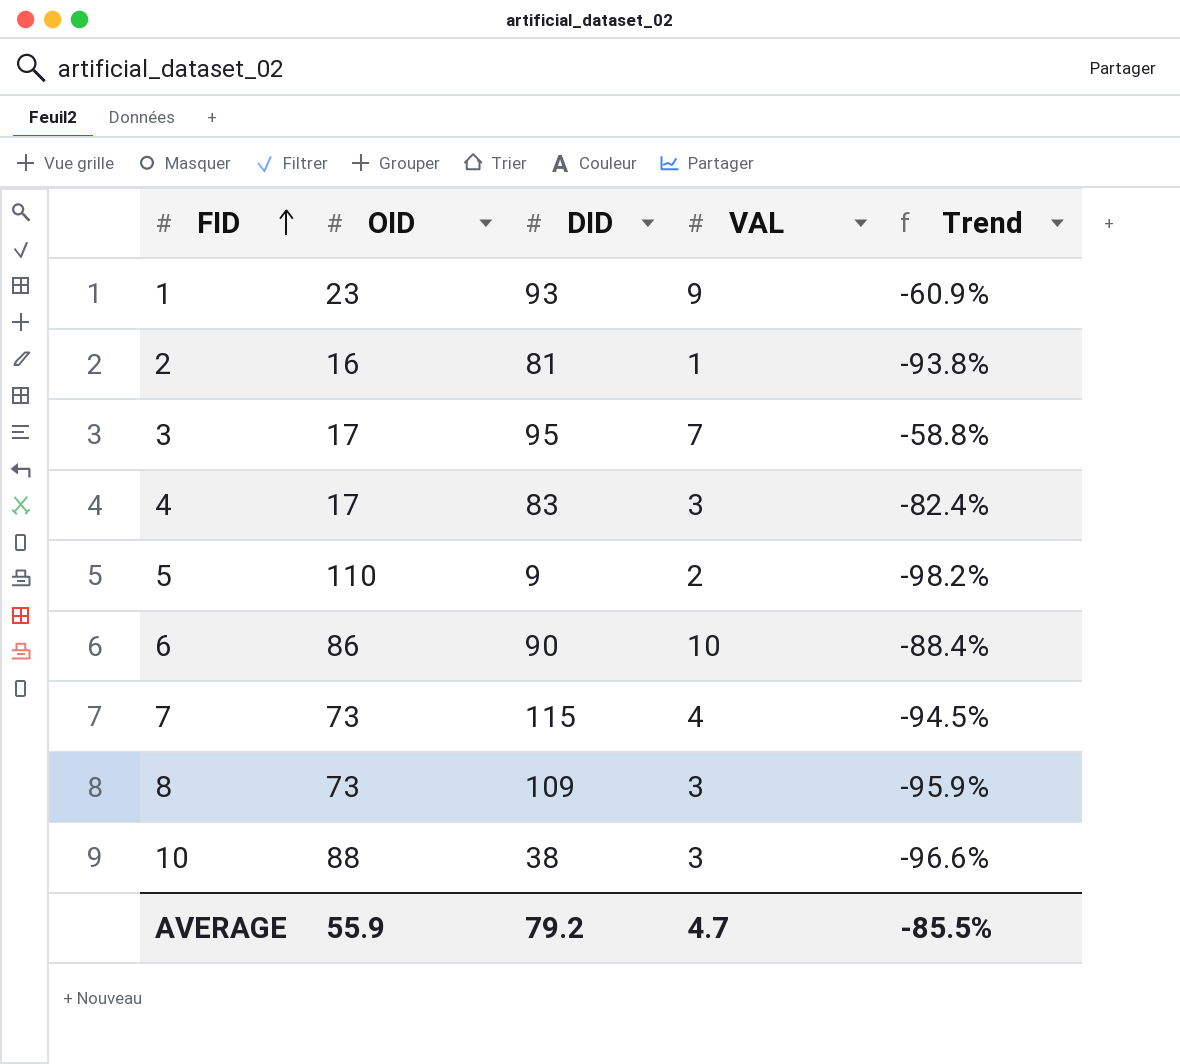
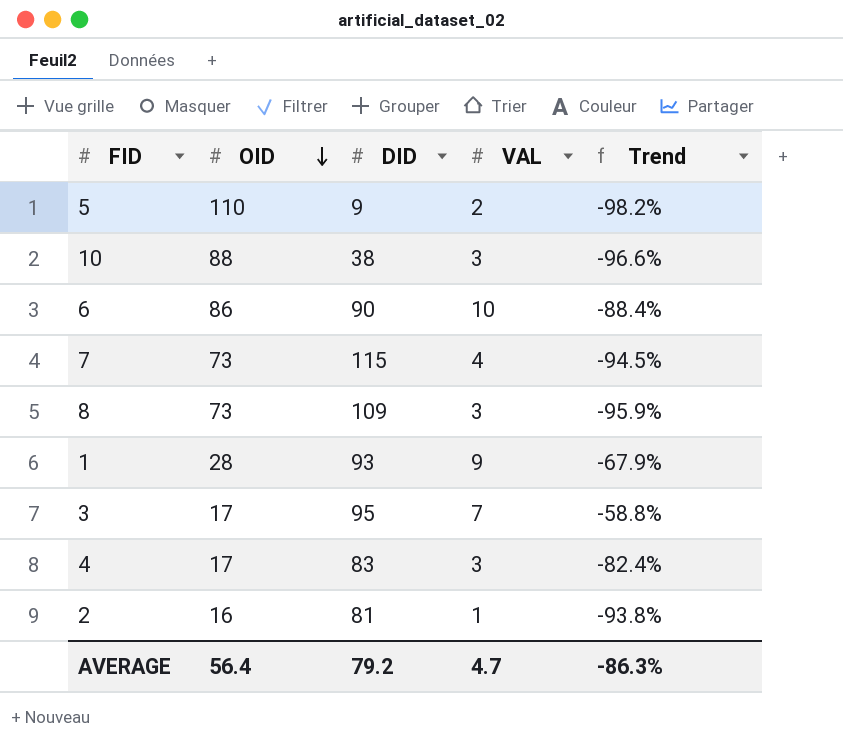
row order: FID ascending -> OID descending
1 | OID: 23 -> 28
1 | Trend: -60.9% -> -67.9%
AVERAGE | OID: 55.9 -> 56.4
AVERAGE | Trend: -85.5% -> -86.3%

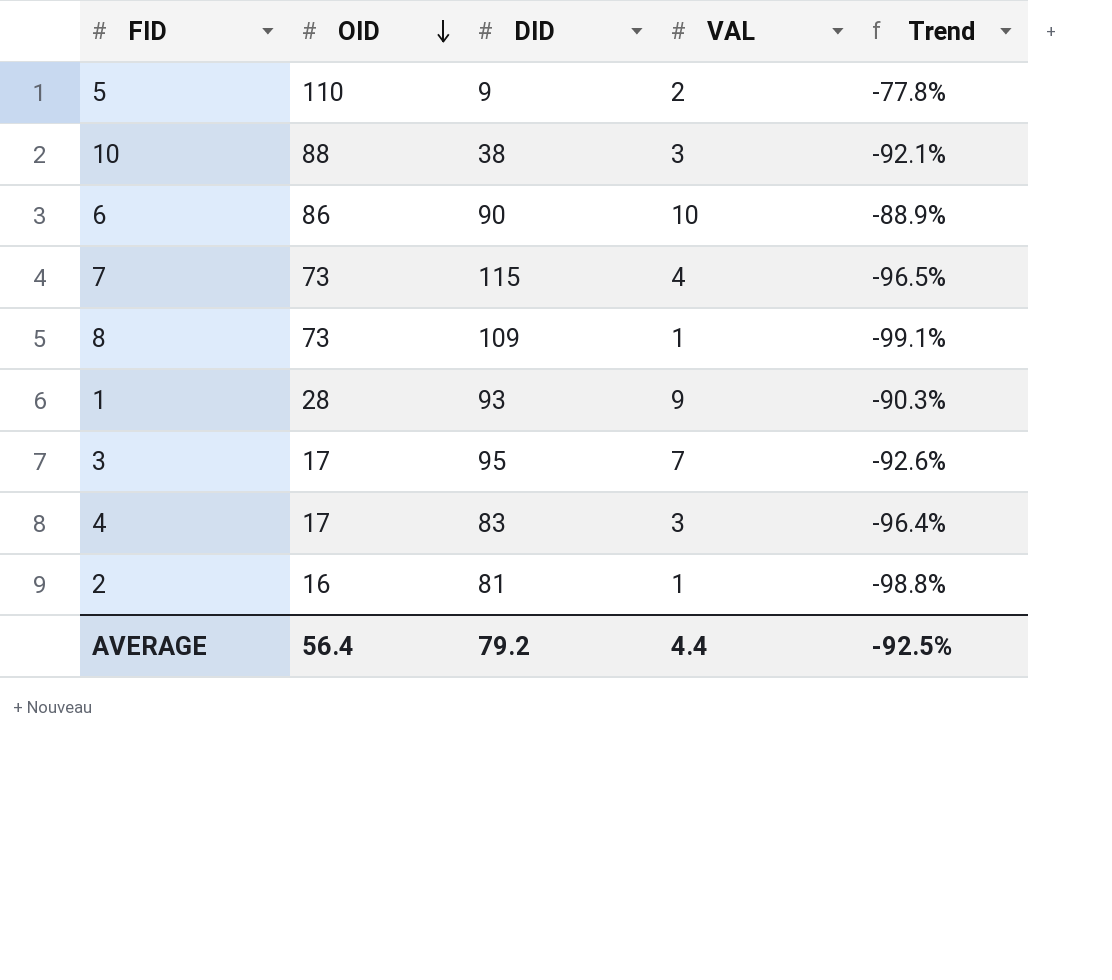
column Trend | formula: ([VAL] - [OID]) / [OID] -> ([VAL] - [DID]) / [DID]
8 | VAL: 3 -> 1
AVERAGE | VAL: 4.7 -> 4.4
AVERAGE | Trend: -86.3% -> -92.5%

